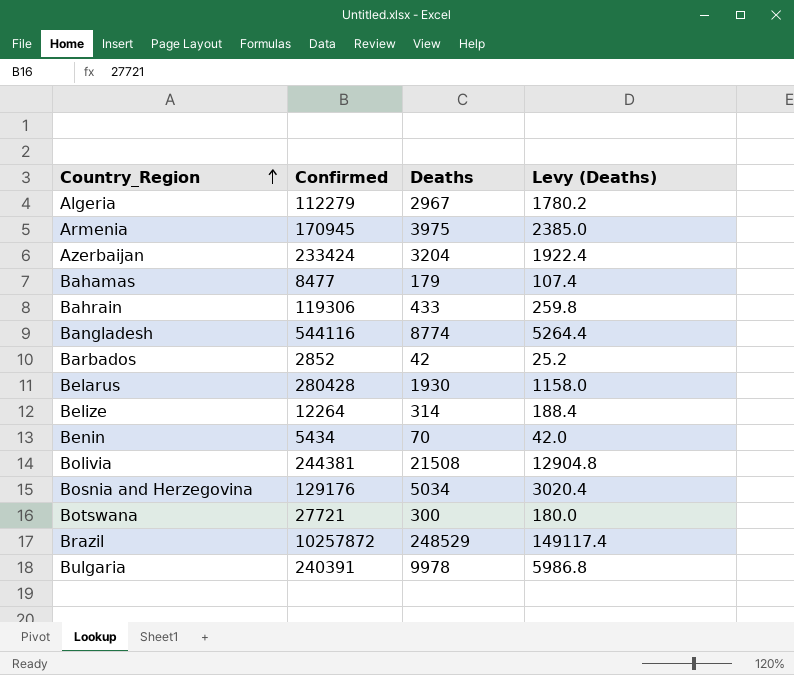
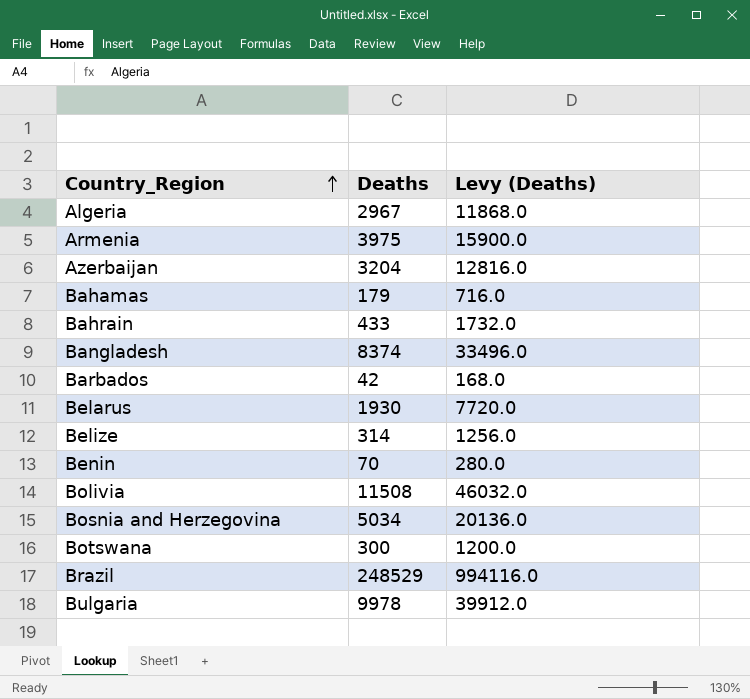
column Confirmed | position: 2 -> none
column Levy (Deaths) | formula: [Deaths] * 0.6 -> [Deaths] * 4
Bangladesh | Deaths: 8774 -> 8374
Bolivia | Deaths: 21508 -> 11508

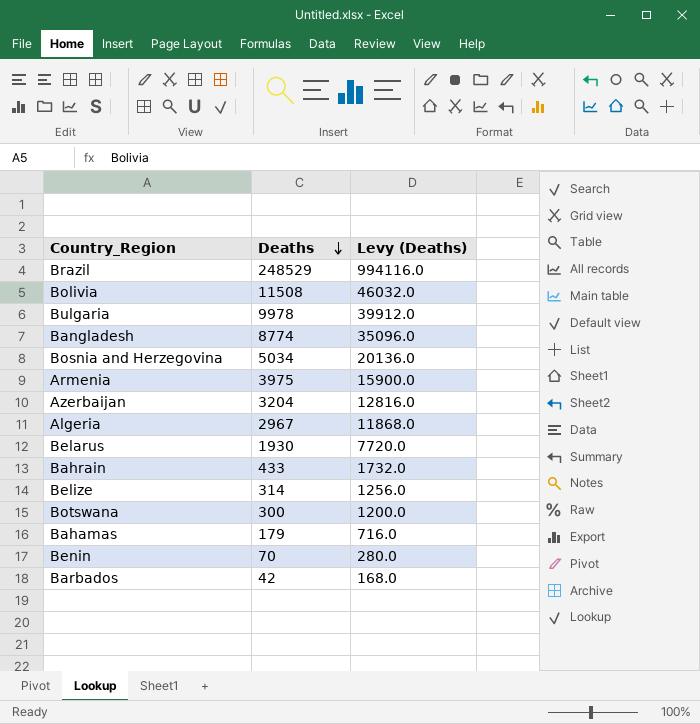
row order: Country_Region ascending -> Deaths descending
Bangladesh | Deaths: 8374 -> 8774
Bangladesh | Levy (Deaths): 33496.0 -> 35096.0

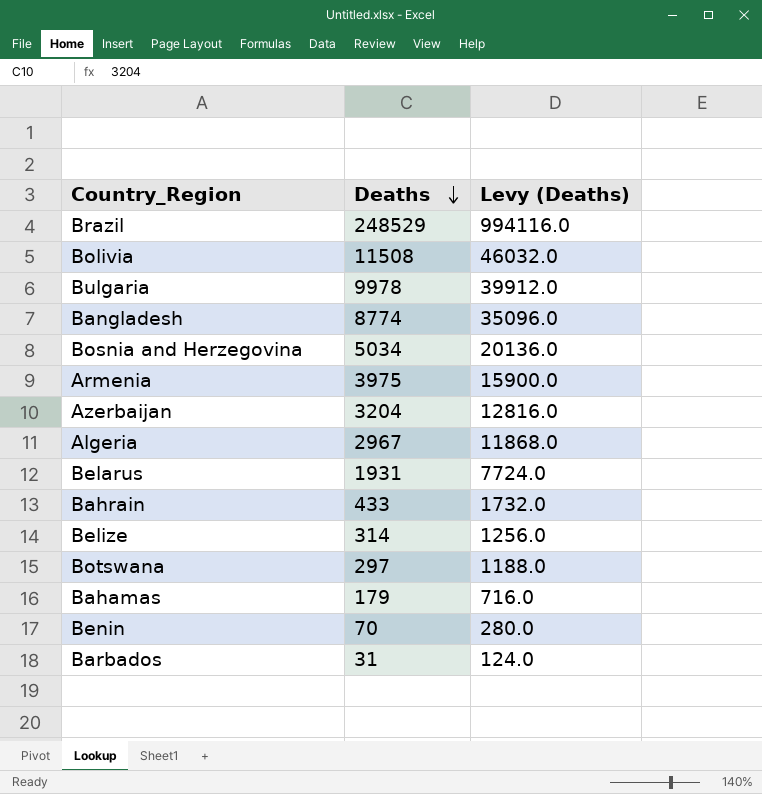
Belarus | Deaths: 1930 -> 1931
Belarus | Levy (Deaths): 7720.0 -> 7724.0
Botswana | Deaths: 300 -> 297
Botswana | Levy (Deaths): 1200.0 -> 1188.0
Barbados | Deaths: 42 -> 31
Barbados | Levy (Deaths): 168.0 -> 124.0

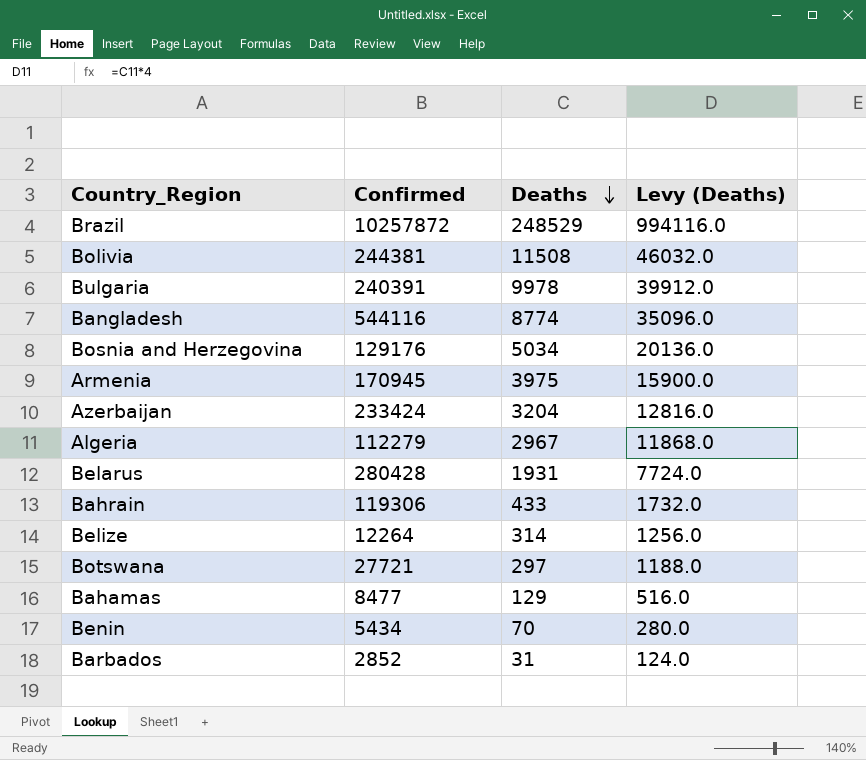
column Confirmed | position: none -> 2
Bahamas | Deaths: 179 -> 129
Bahamas | Levy (Deaths): 716.0 -> 516.0

